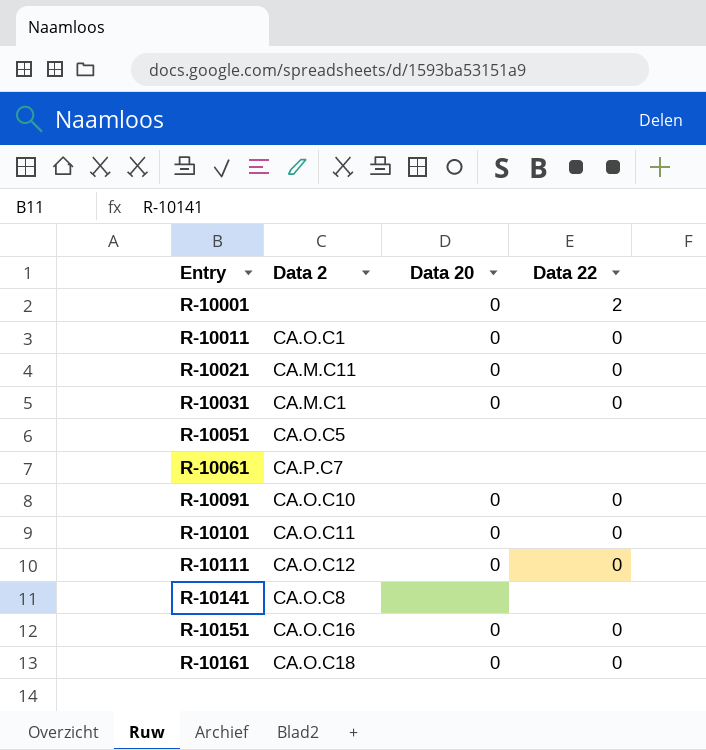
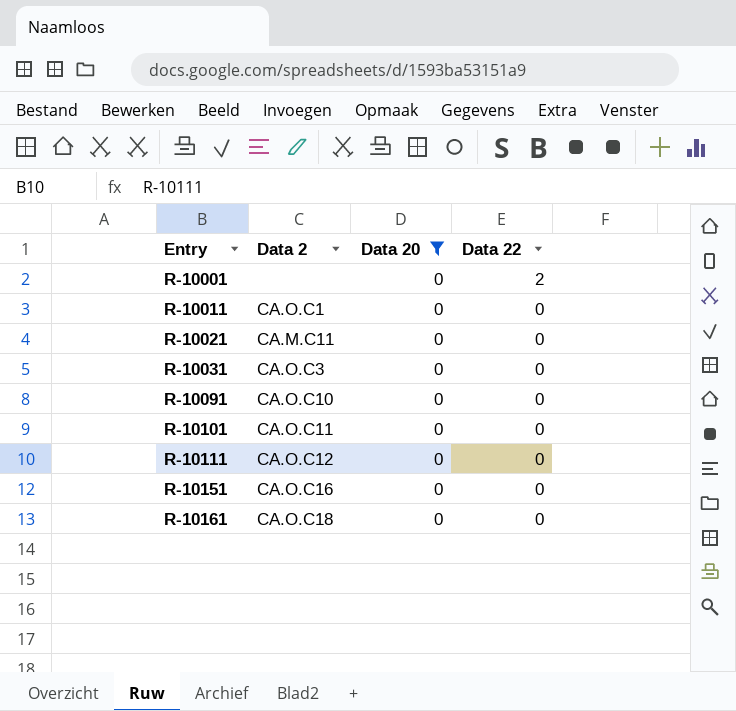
filter: none -> Data 20 = 0
R-10031 | Data 2: CA.M.C1 -> CA.O.C3

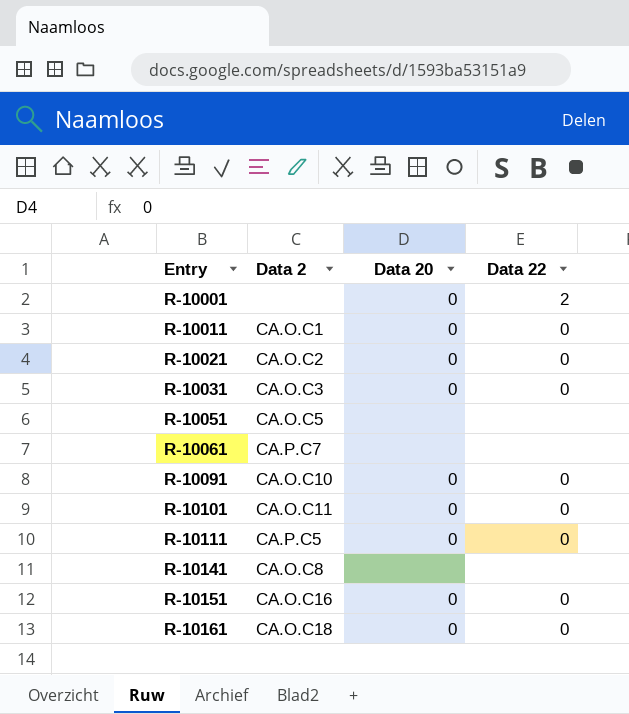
filter: Data 20 = 0 -> none
R-10021 | Data 2: CA.M.C11 -> CA.O.C2
R-10111 | Data 2: CA.O.C12 -> CA.P.C5

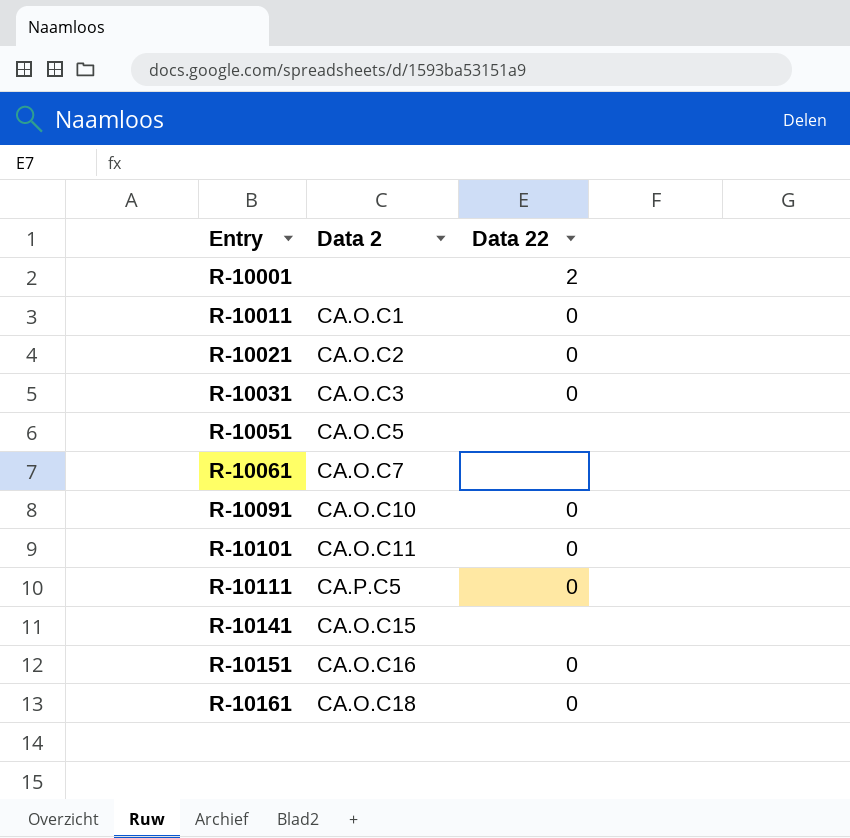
column Data 20 | position: 3 -> none
R-10061 | Data 2: CA.P.C7 -> CA.O.C7
R-10141 | Data 2: CA.O.C8 -> CA.O.C15

